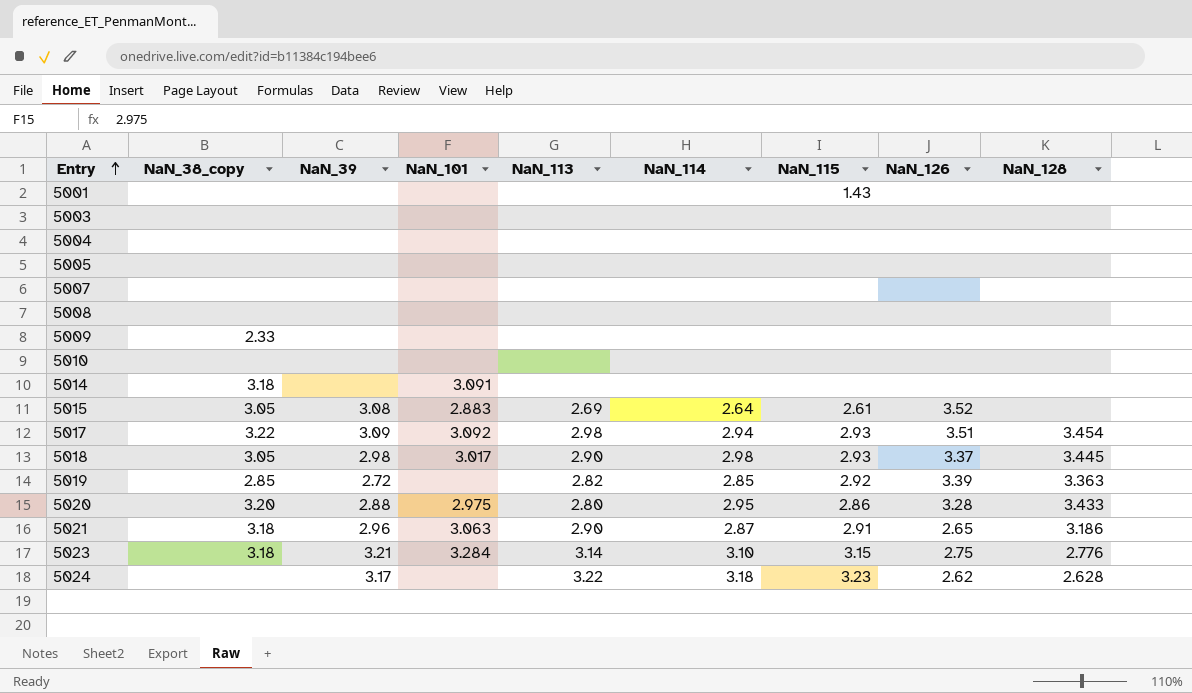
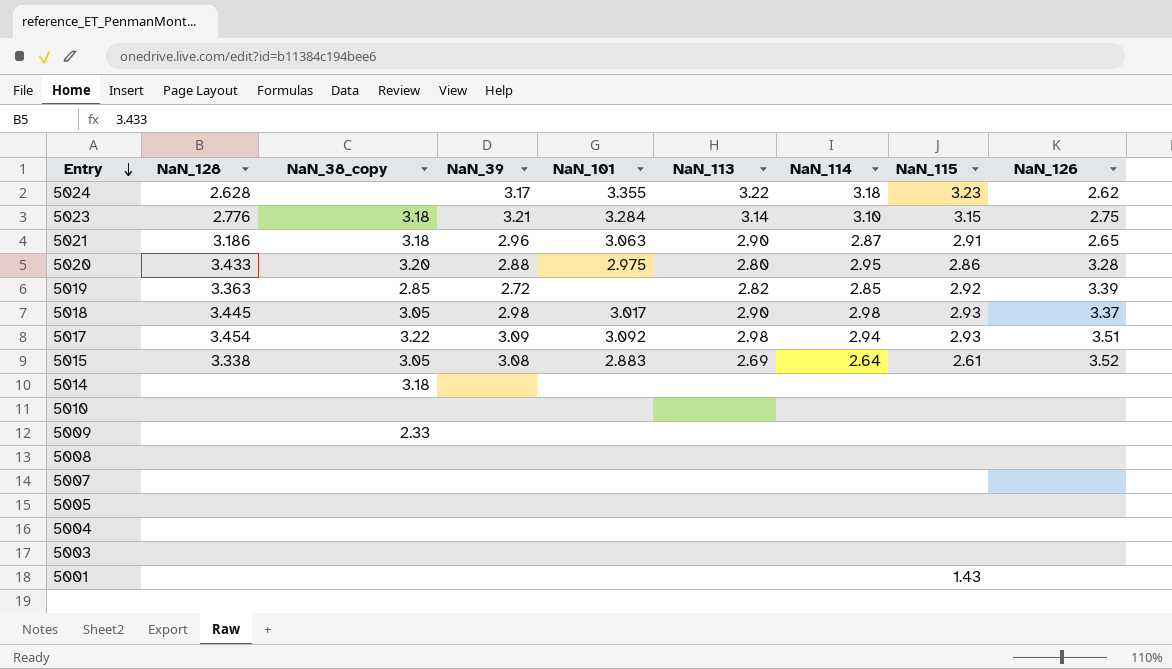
row order: Entry ascending -> Entry descending
column NaN_128 | position: 9 -> 2
5024 | NaN_101: none -> 3.355
5015 | NaN_128: none -> 3.338
5014 | NaN_101: 3.091 -> none

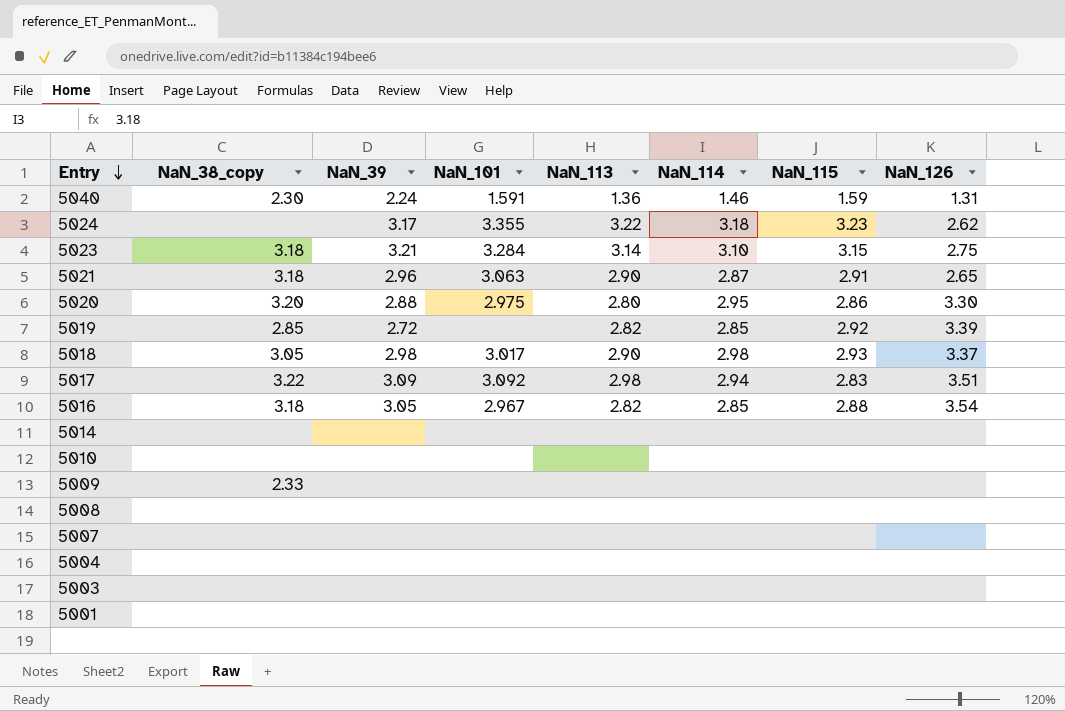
column NaN_128 | position: 2 -> none
row 5015: 3.338 | 3.05 | 3.08 | 2.883 | 2.69 | 2.64 | 2.61 | 3.52 -> none
row 5005: none | none | none | none | none | none | none | none -> none
row 5040: none -> 2.30 | 2.24 | 1.591 | 1.36 | 1.46 | 1.59 | 1.31
5020 | NaN_126: 3.28 -> 3.30
5017 | NaN_115: 2.93 -> 2.83
row 5016: none -> 3.18 | 3.05 | 2.967 | 2.82 | 2.85 | 2.88 | 3.54
5014 | NaN_38_copy: 3.18 -> none
5001 | NaN_115: 1.43 -> none

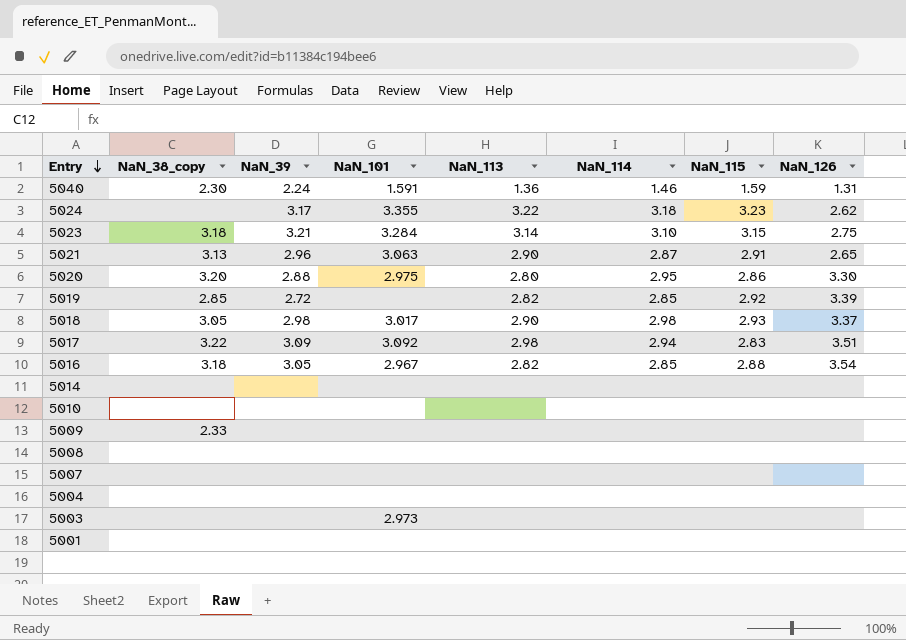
5021 | NaN_38_copy: 3.18 -> 3.13
5003 | NaN_101: none -> 2.973

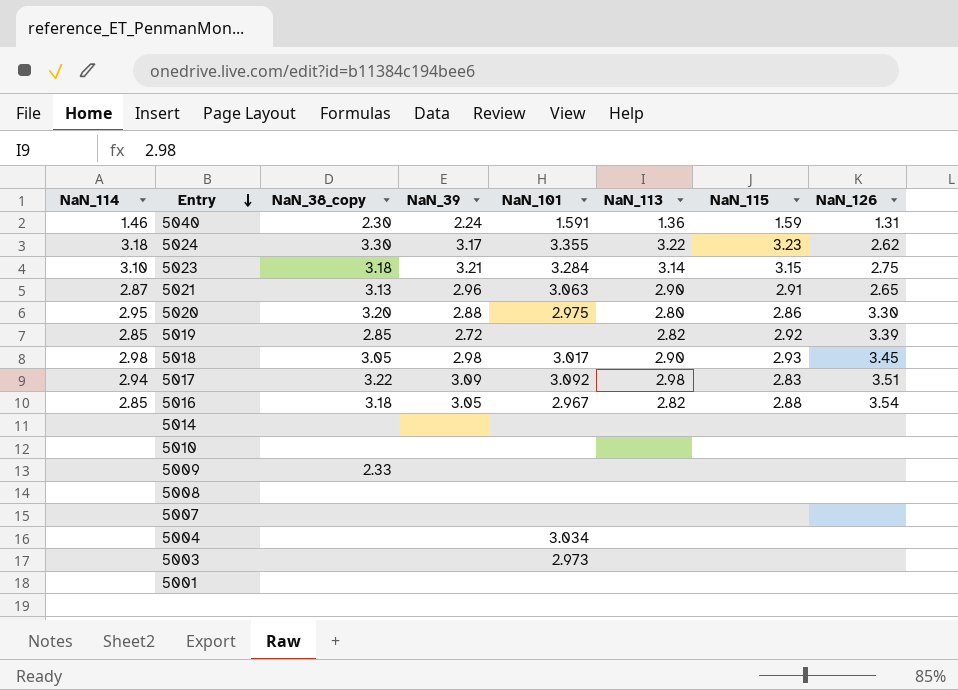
column NaN_114 | position: 6 -> 1
5024 | NaN_38_copy: none -> 3.30
5018 | NaN_126: 3.37 -> 3.45
5004 | NaN_101: none -> 3.034

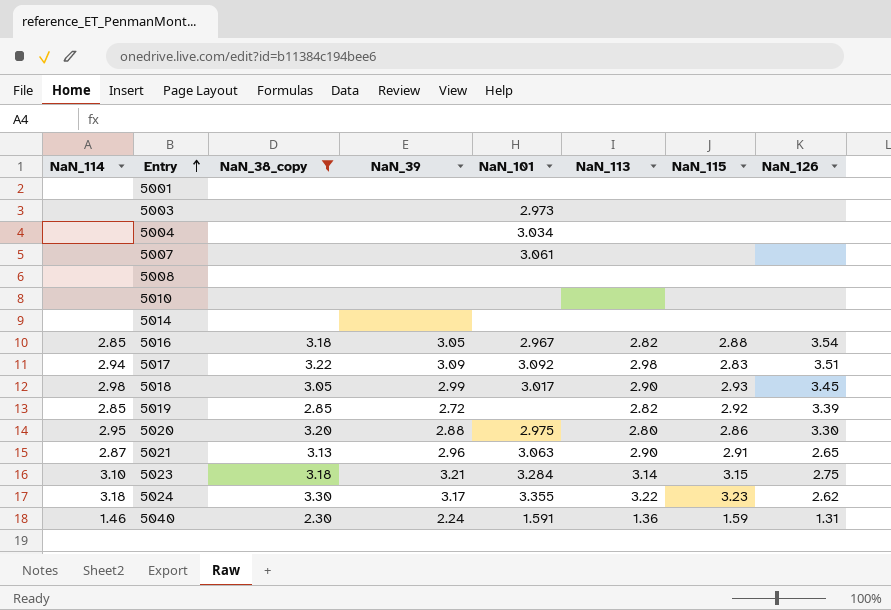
filter: none -> NaN_38_copy != 2.33
row order: Entry descending -> Entry ascending
5007 | NaN_101: none -> 3.061
5018 | NaN_39: 2.98 -> 2.99

